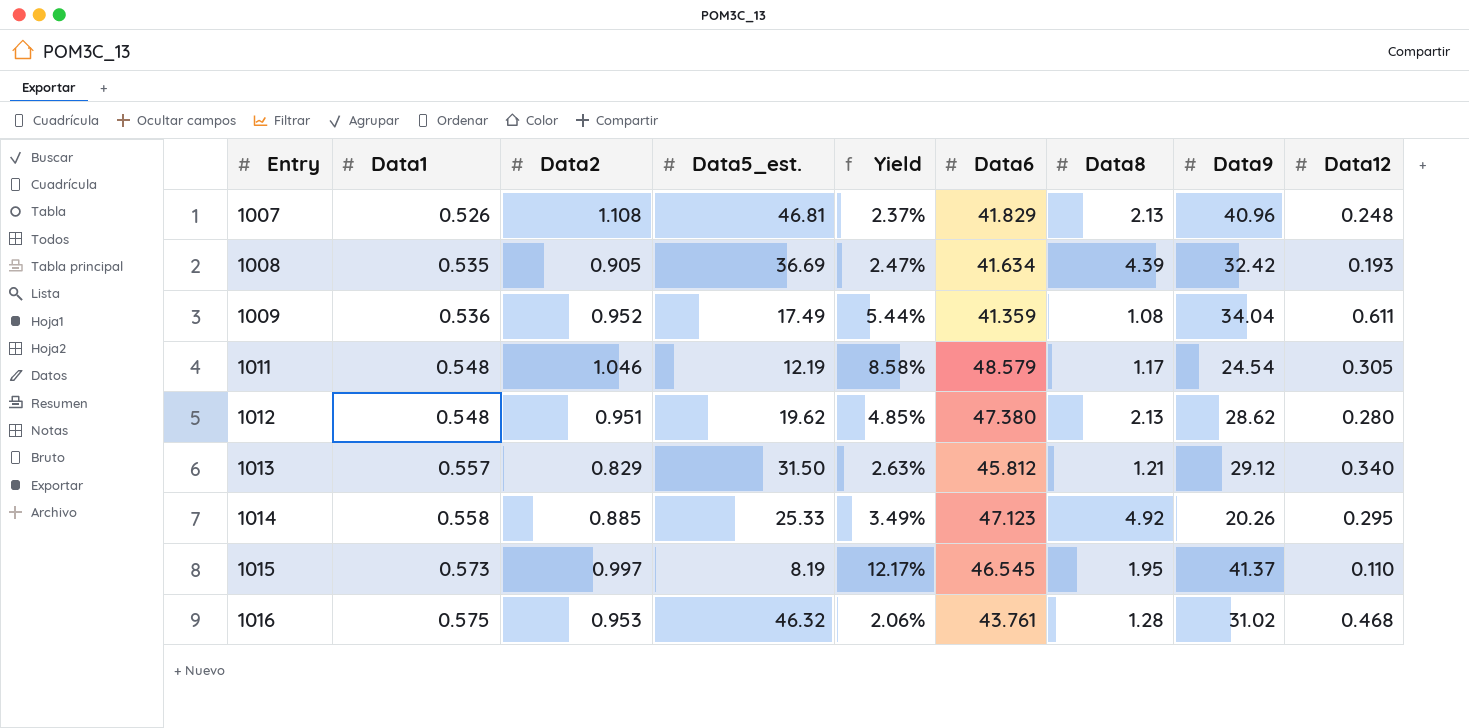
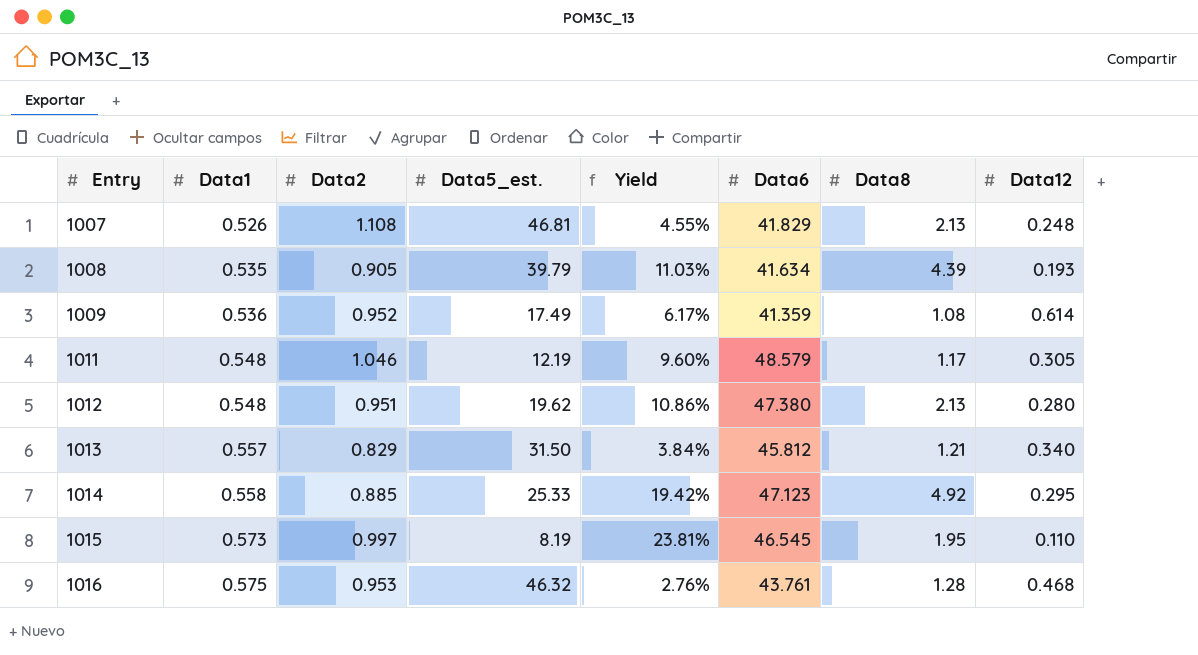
column Data9 | position: 8 -> none
column Yield | formula: [Data2] / [Data5_est.] -> [Data8] / [Data5_est.]
1008 | Data5_est.: 36.69 -> 39.79
1009 | Data12: 0.611 -> 0.614

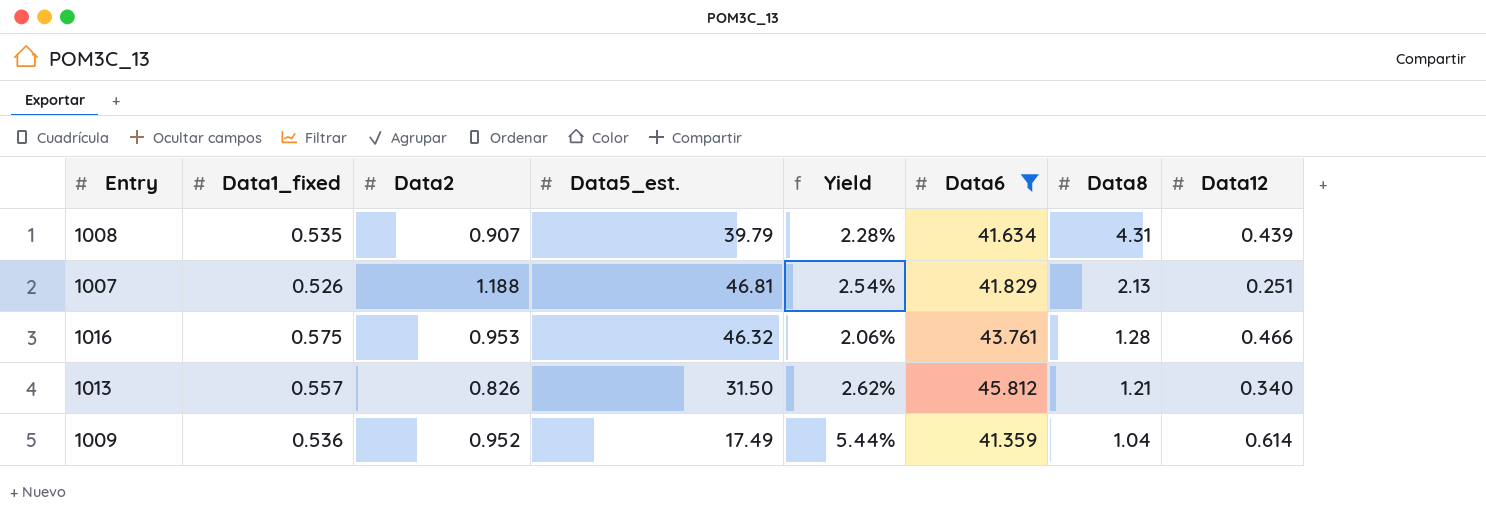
filter: none -> Data6 <= 45.812
row order: Entry ascending -> Data8 descending
column name: Data1 -> Data1_fixed
column Yield | formula: [Data8] / [Data5_est.] -> [Data2] / [Data5_est.]
1008 | Data2: 0.905 -> 0.907
1008 | Data8: 4.39 -> 4.31
1008 | Data12: 0.193 -> 0.439
1007 | Data2: 1.108 -> 1.188
1007 | Data12: 0.248 -> 0.251
1016 | Data12: 0.468 -> 0.466
1013 | Data2: 0.829 -> 0.826
1009 | Data8: 1.08 -> 1.04

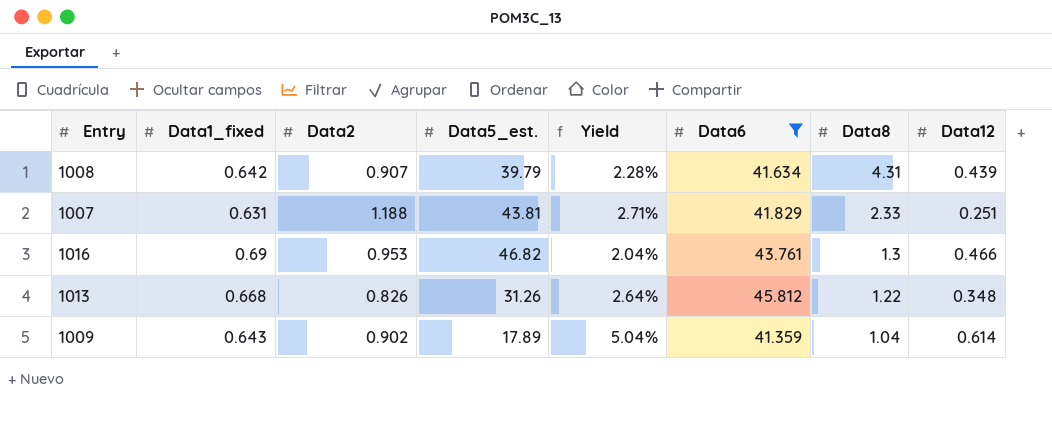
1008 | Data1_fixed: 0.535 -> 0.642
1007 | Data1_fixed: 0.526 -> 0.631
1007 | Data5_est.: 46.81 -> 43.81
1007 | Yield: 2.54% -> 2.71%
1007 | Data8: 2.13 -> 2.33
1016 | Data1_fixed: 0.575 -> 0.69
1016 | Data5_est.: 46.32 -> 46.82
1016 | Yield: 2.06% -> 2.04%
1016 | Data8: 1.28 -> 1.3
1013 | Data1_fixed: 0.557 -> 0.668
1013 | Data5_est.: 31.50 -> 31.26
1013 | Yield: 2.62% -> 2.64%
1013 | Data8: 1.21 -> 1.22
1013 | Data12: 0.340 -> 0.348
1009 | Data1_fixed: 0.536 -> 0.643
1009 | Data2: 0.952 -> 0.902
1009 | Data5_est.: 17.49 -> 17.89
1009 | Yield: 5.44% -> 5.04%

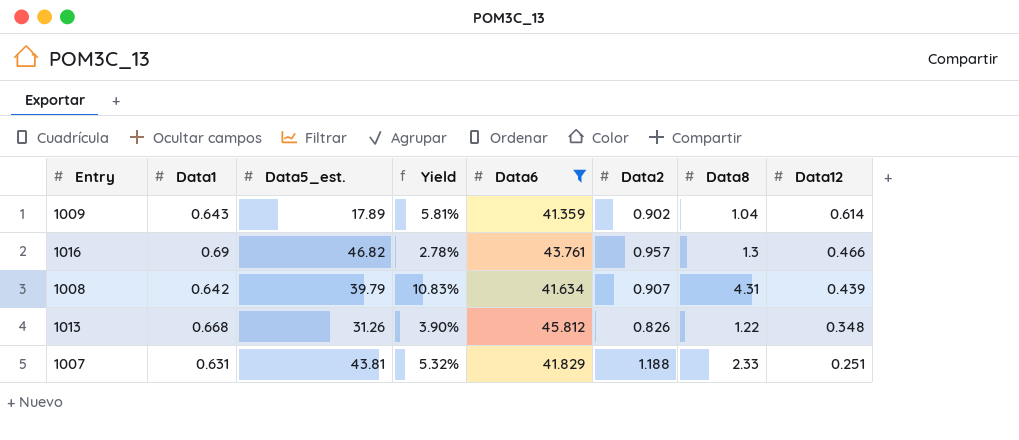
row order: Data8 descending -> Data12 descending
column name: Data1_fixed -> Data1
column Yield | formula: [Data2] / [Data5_est.] -> [Data8] / [Data5_est.]
column Data2 | position: 3 -> 6
1016 | Data2: 0.953 -> 0.957

